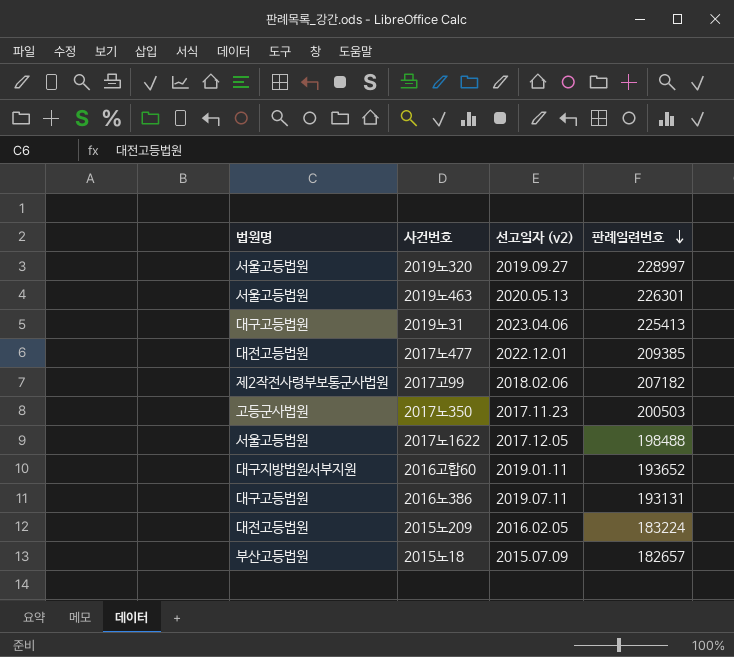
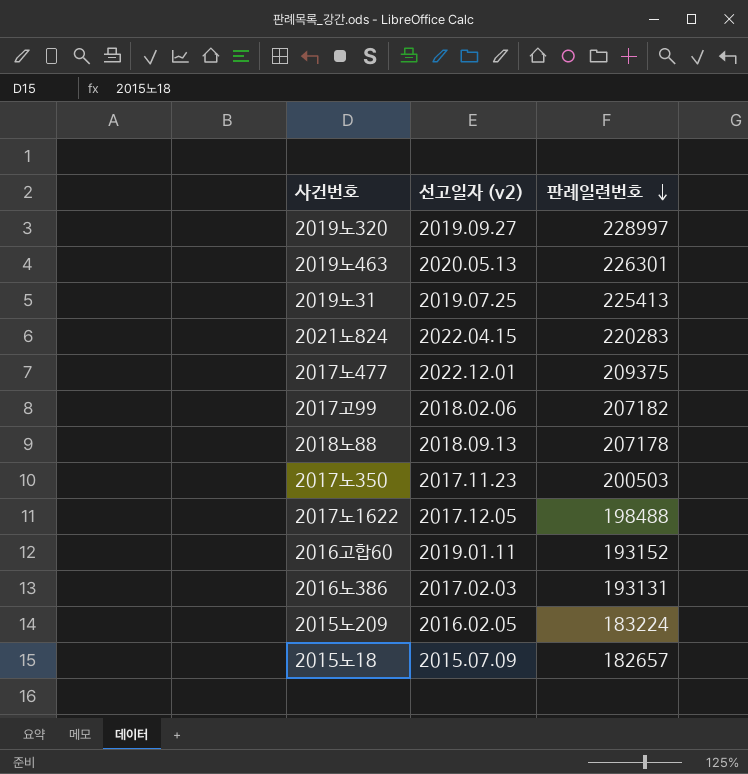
column 법원명 | position: 1 -> none
2019노31 | 선고일자 (v2): 2023.04.06 -> 2019.07.25
row 2021노824: none -> 2022.04.15 | 220283
2017노477 | 판례일련번호: 209385 -> 209375
row 2018노88: none -> 2018.09.13 | 207178
2016고합60 | 판례일련번호: 193652 -> 193152
2016노386 | 선고일자 (v2): 2019.07.11 -> 2017.02.03

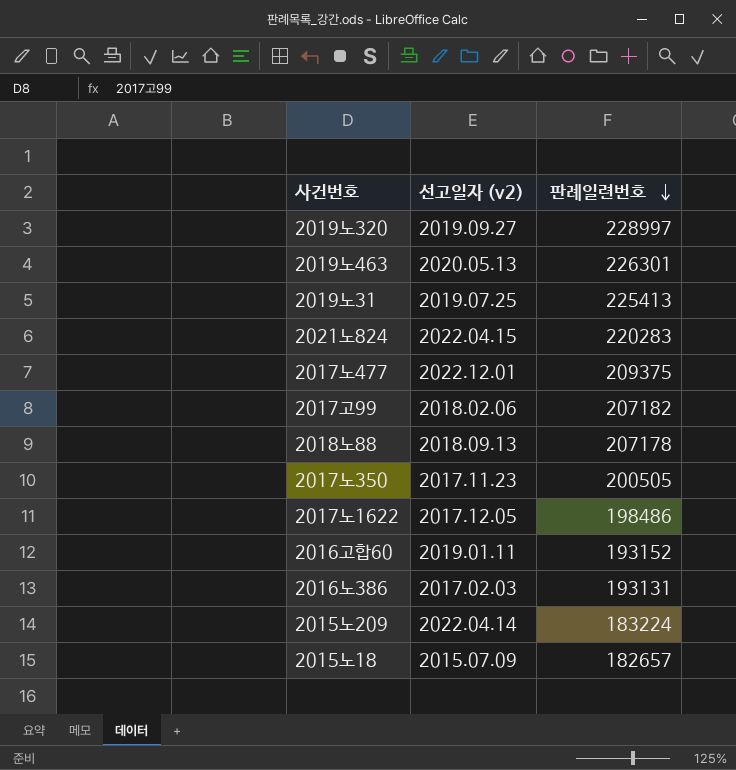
2017노350 | 판례일련번호: 200503 -> 200505
2017노1622 | 판례일련번호: 198488 -> 198486
2015노209 | 선고일자 (v2): 2016.02.05 -> 2022.04.14

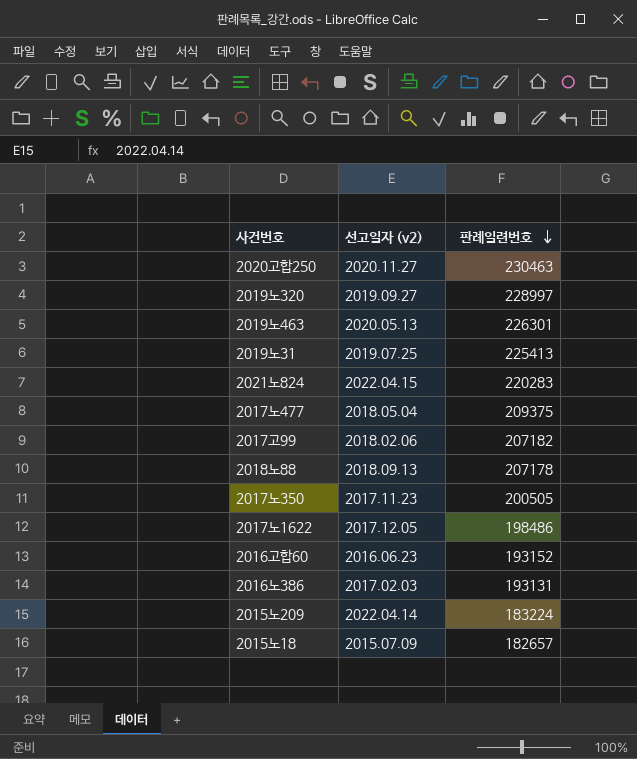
row 2020고합250: none -> 2020.11.27 | 230463
2017노477 | 선고일자 (v2): 2022.12.01 -> 2018.05.04
2016고합60 | 선고일자 (v2): 2019.01.11 -> 2016.06.23

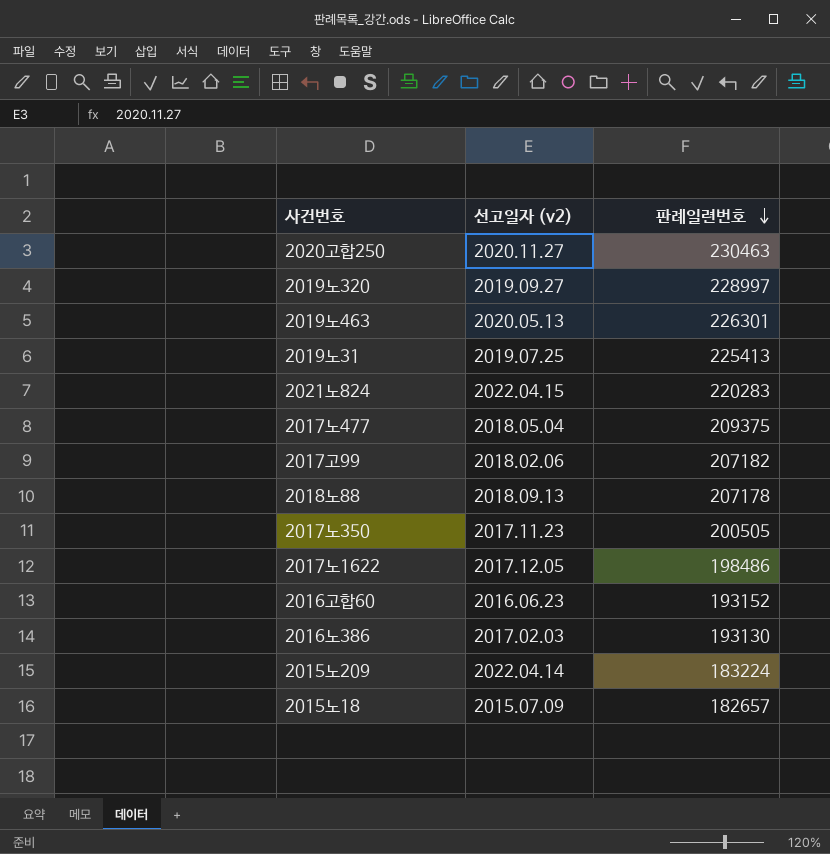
2016노386 | 판례일련번호: 193131 -> 193130

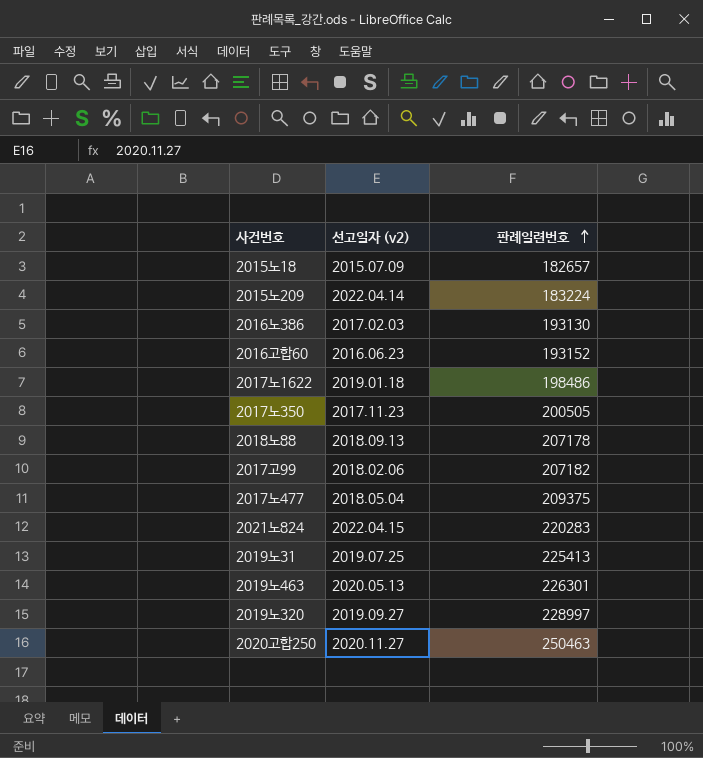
row order: 판례일련번호 descending -> 판례일련번호 ascending
2017노1622 | 선고일자 (v2): 2017.12.05 -> 2019.01.18
2020고합250 | 판례일련번호: 230463 -> 250463

